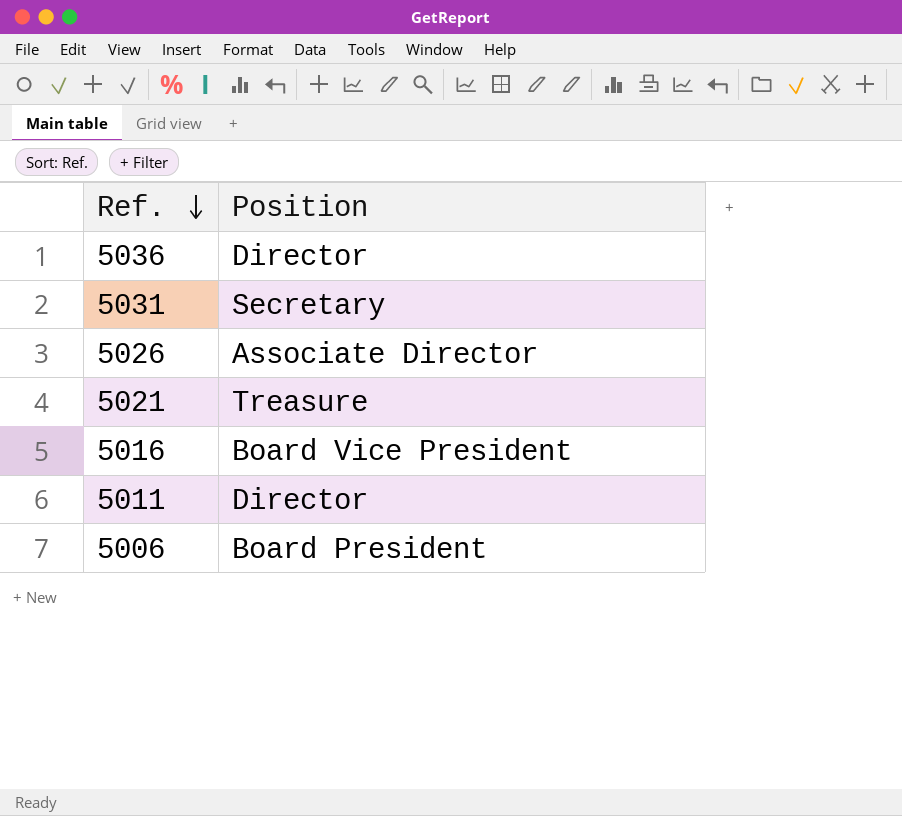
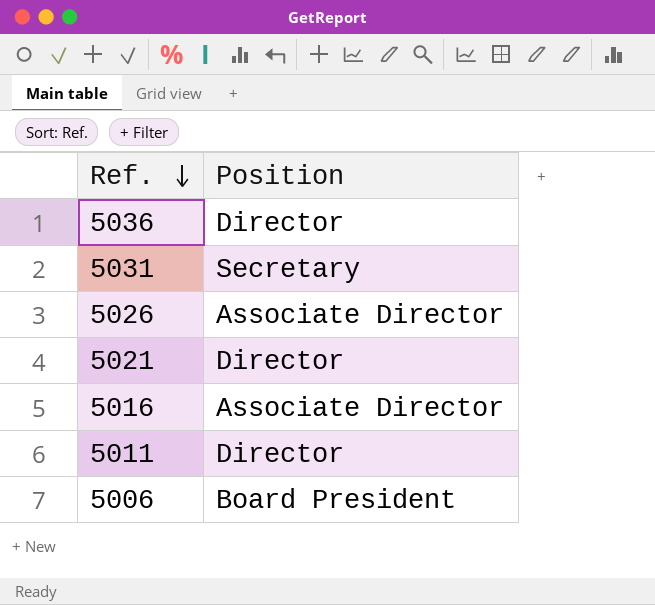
5021 | Position: Treasure -> Director
5016 | Position: Board Vice President -> Associate Director

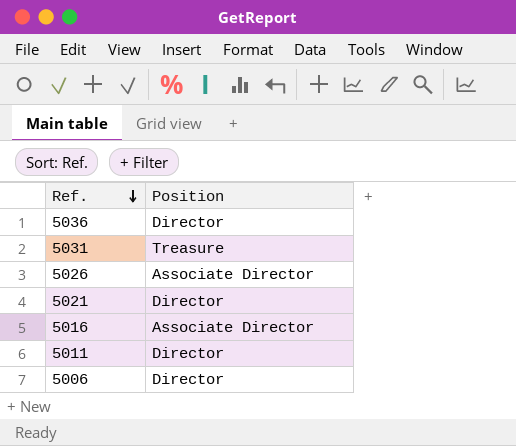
5031 | Position: Secretary -> Treasure
5006 | Position: Board President -> Director

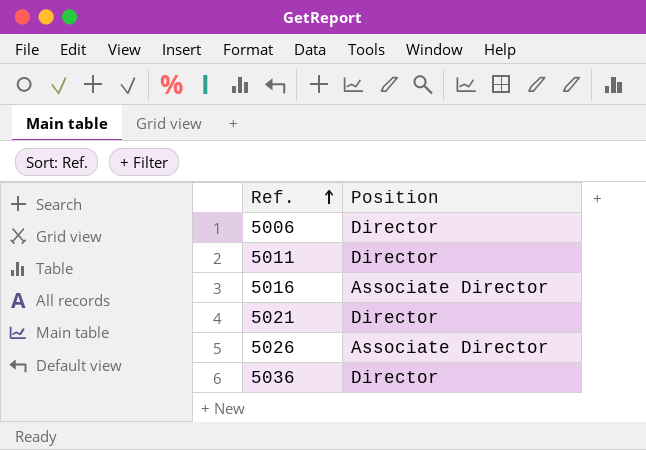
row order: Ref. descending -> Ref. ascending
row 5031: Treasure -> none

